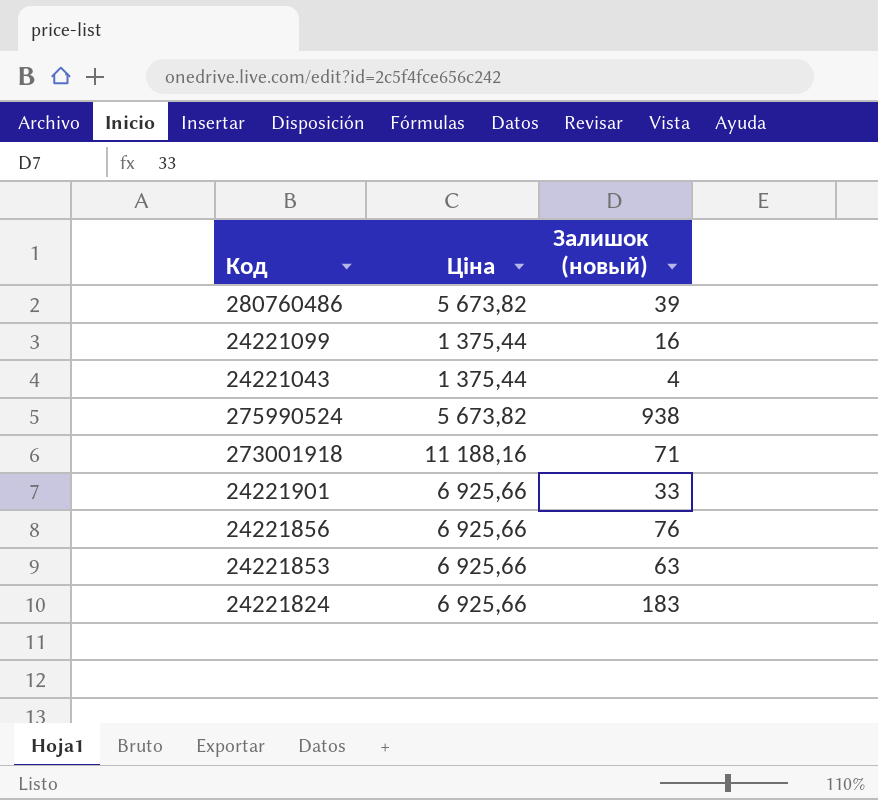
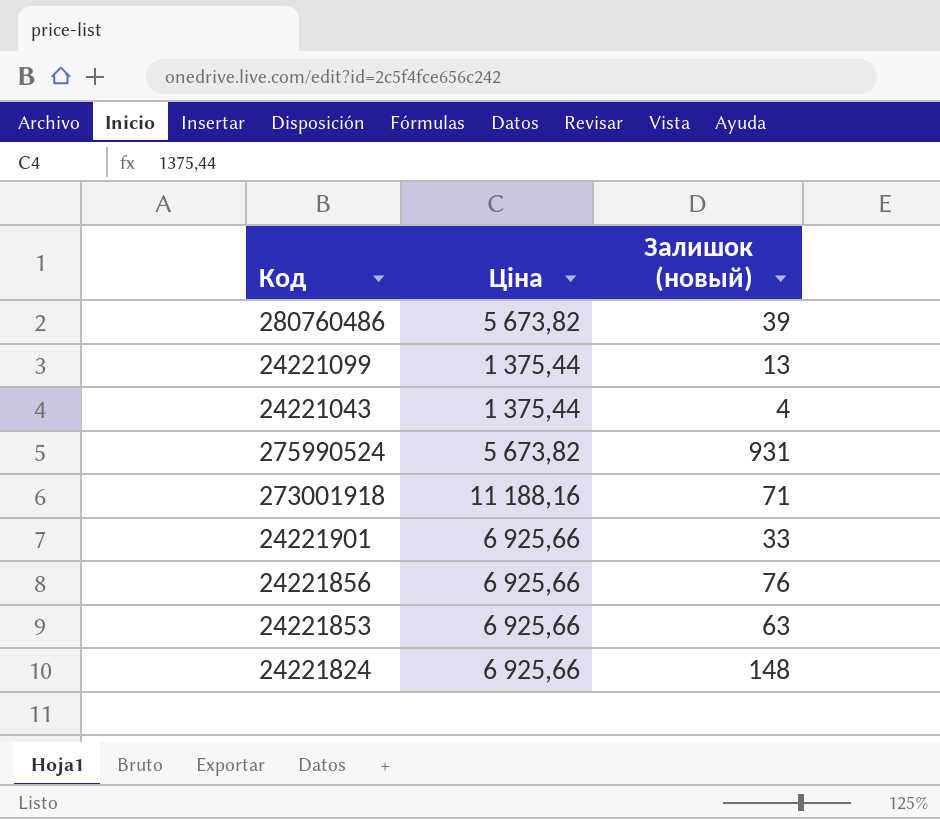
24221099 | Залишок (новый): 16 -> 13
275990524 | Залишок (новый): 938 -> 931
24221824 | Залишок (новый): 183 -> 148

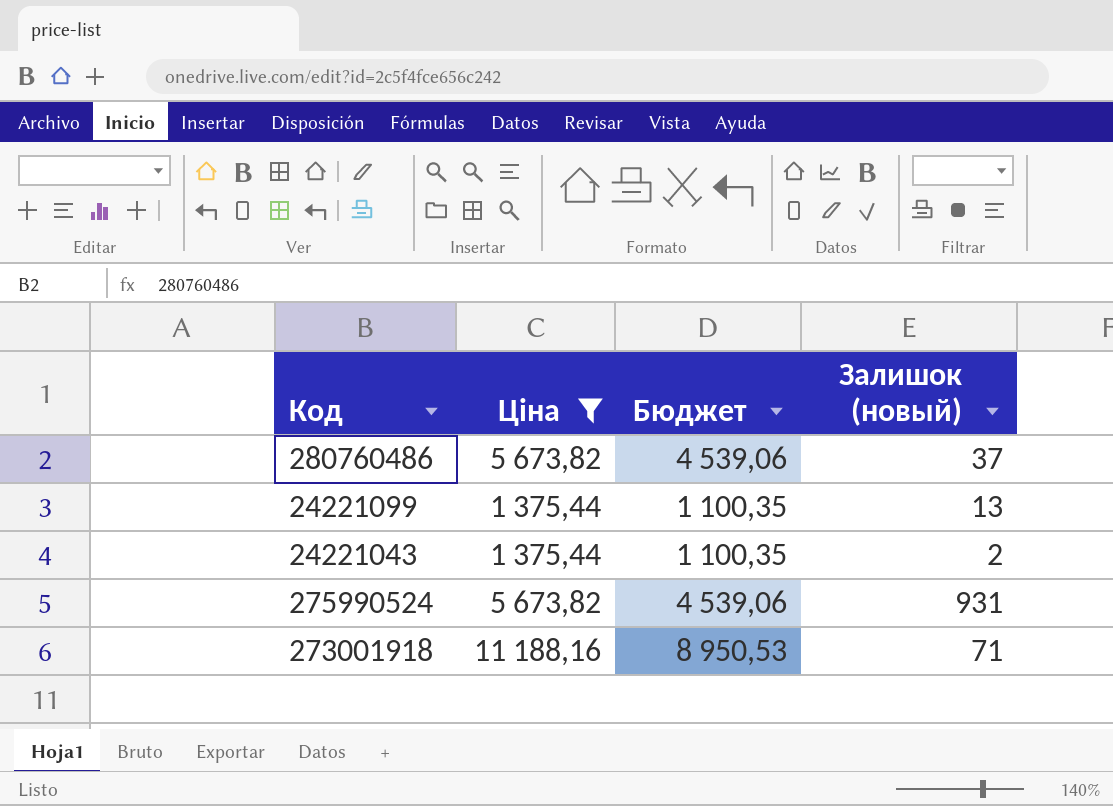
filter: none -> Ціна != 6 925,66
column Бюджет | formula: none -> [Ціна] * 0,8
280760486 | Залишок (новый): 39 -> 37
24221043 | Залишок (новый): 4 -> 2

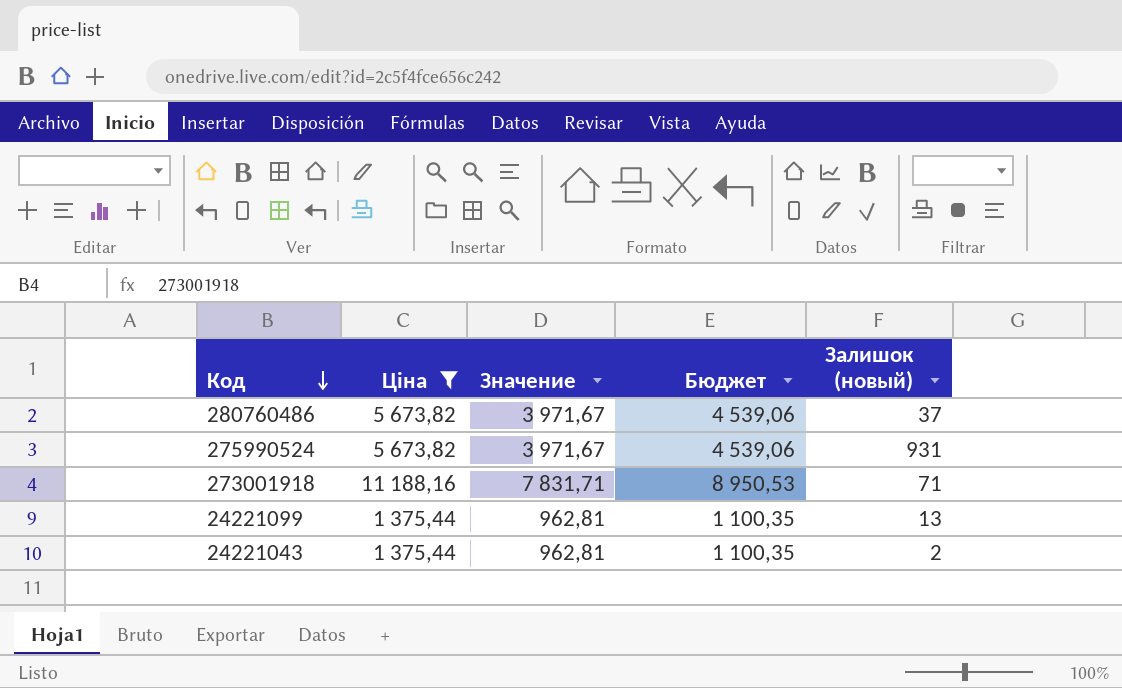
row order: none -> Код descending
column Значение | formula: none -> [Ціна] * 0,7

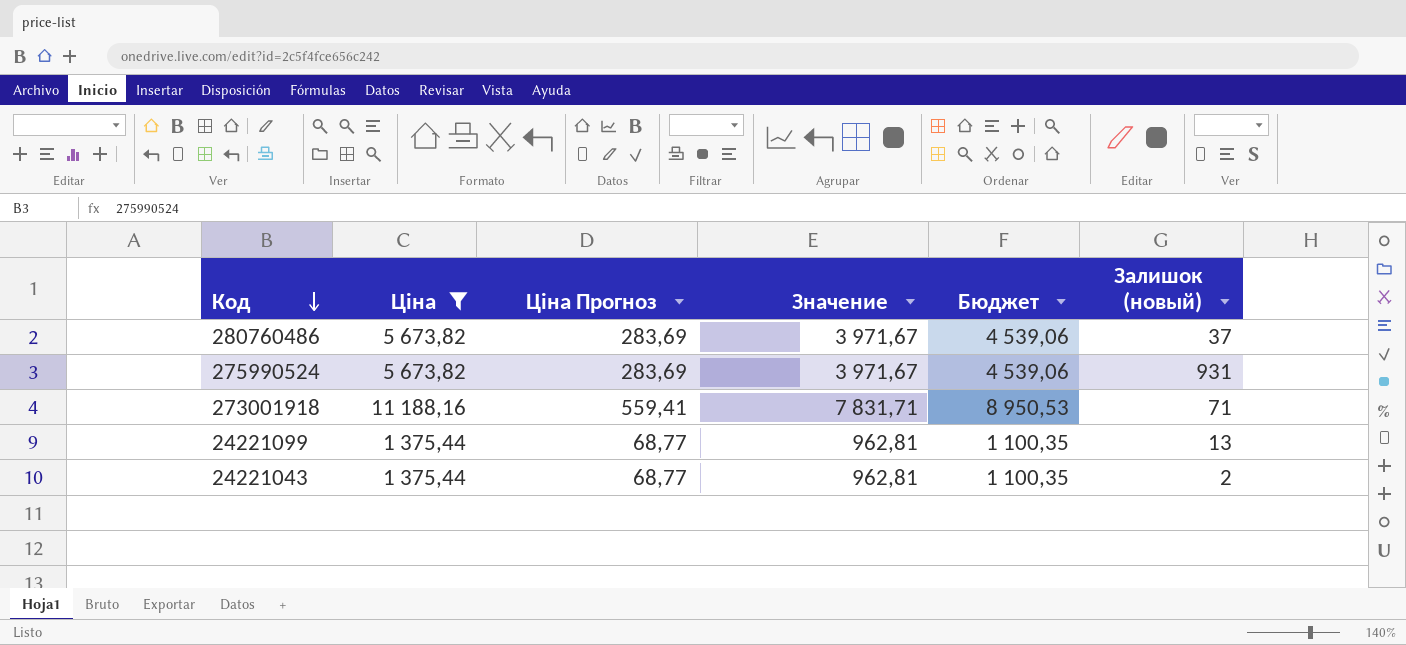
column Ціна Прогноз | formula: none -> [Ціна] * 0,05

